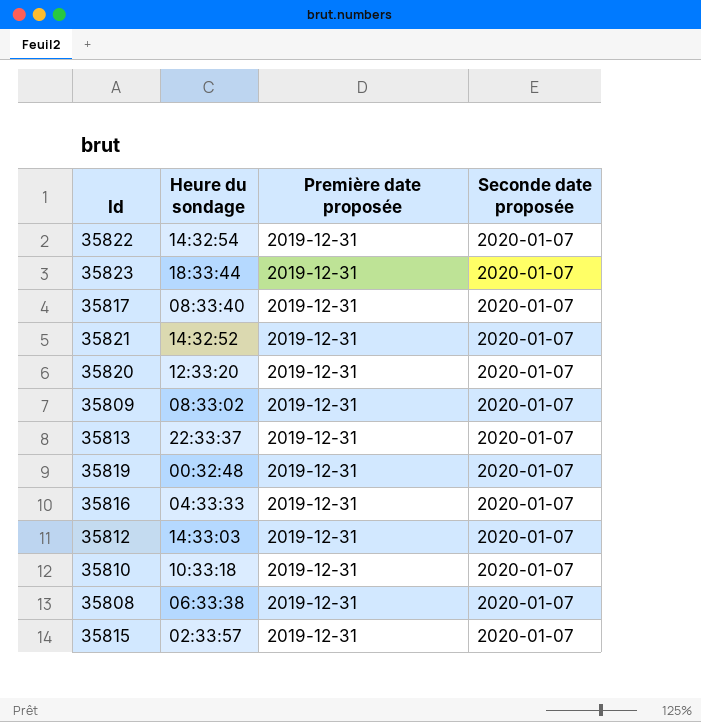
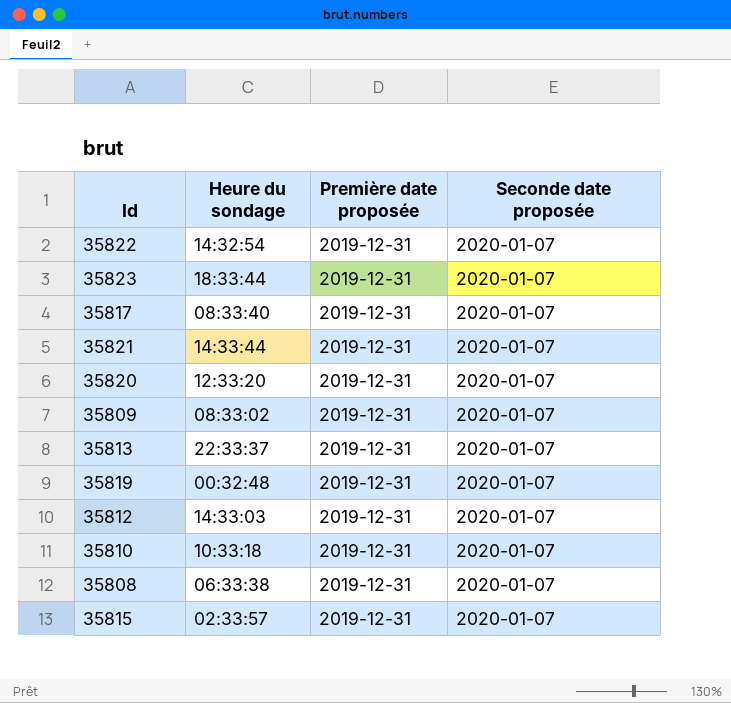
row 35816: 04:33:33 | 2019-12-31 | 2020-01-07 -> none
35821 | Heure du sondage: 14:32:52 -> 14:33:44

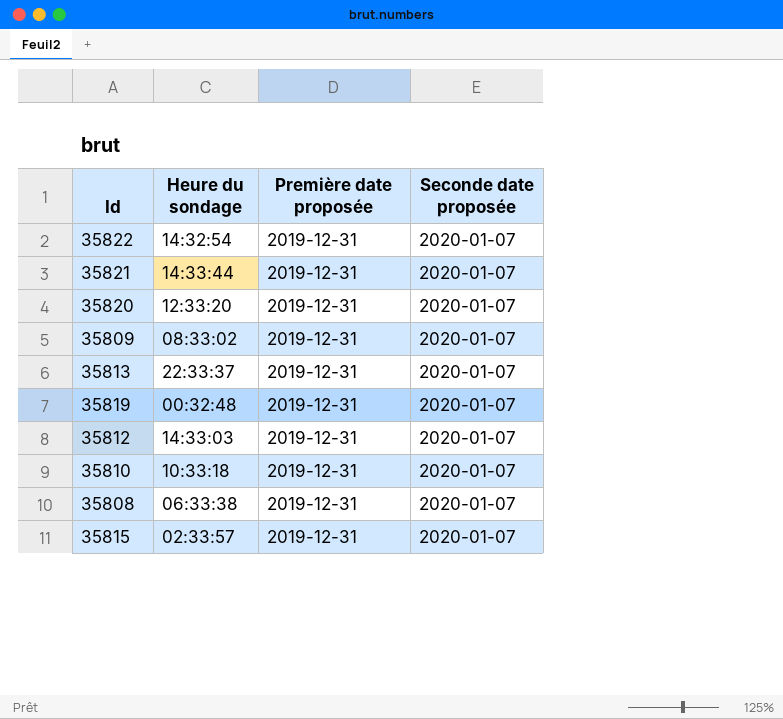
row 35823: 18:33:44 | 2019-12-31 | 2020-01-07 -> none
row 35817: 08:33:40 | 2019-12-31 | 2020-01-07 -> none

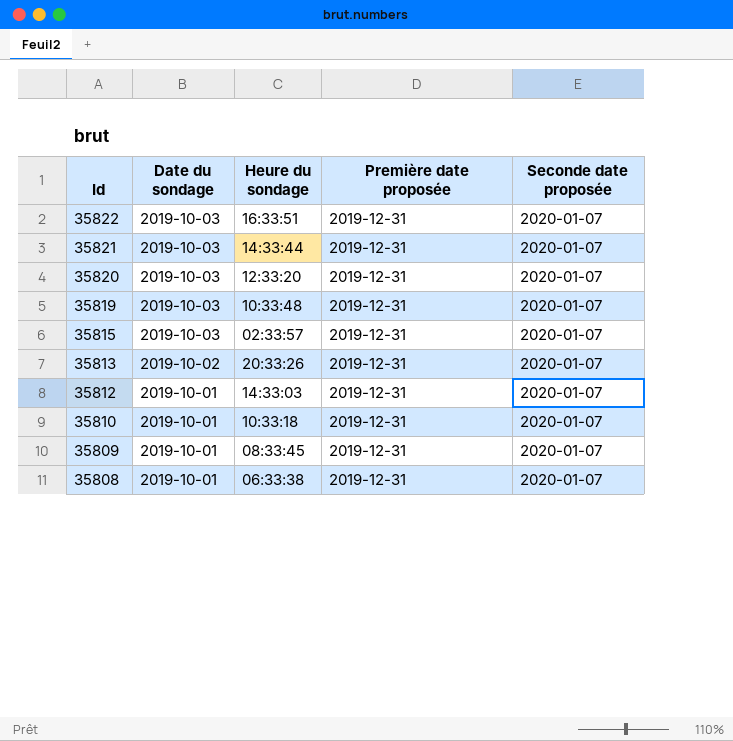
row order: none -> Id descending
column Date du sondage | position: none -> 2
35822 | Heure du sondage: 14:32:54 -> 16:33:51
35819 | Heure du sondage: 00:32:48 -> 10:33:48
35813 | Heure du sondage: 22:33:37 -> 20:33:26
35809 | Heure du sondage: 08:33:02 -> 08:33:45

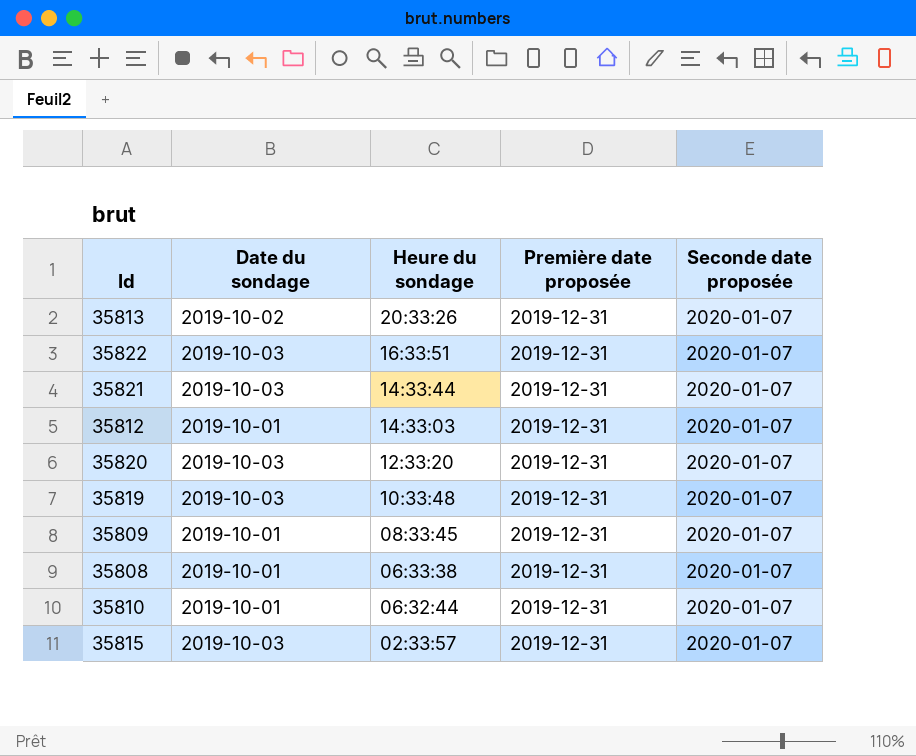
row order: Id descending -> Heure du sondage descending
35810 | Heure du sondage: 10:33:18 -> 06:32:44

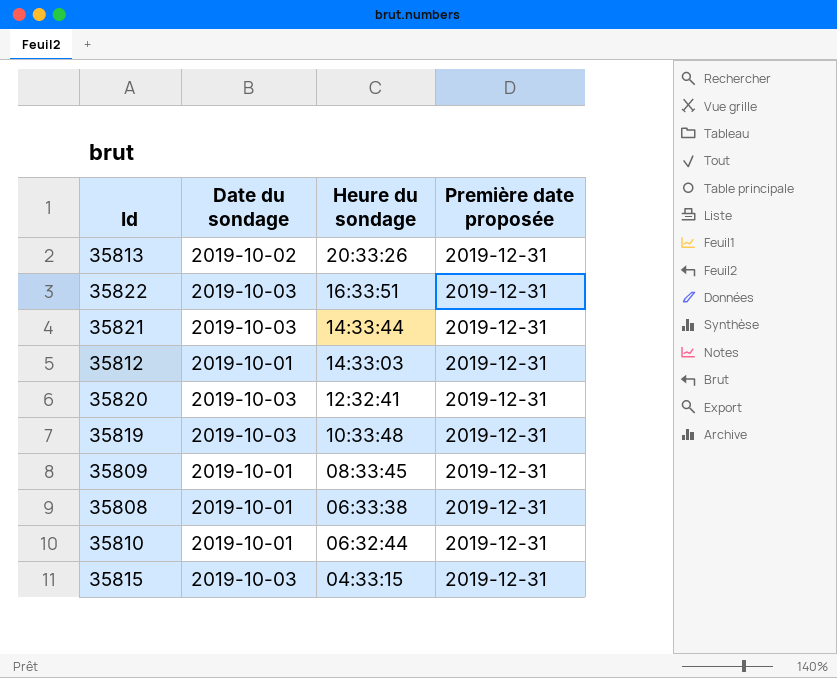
column Seconde date proposée | position: 5 -> none
35820 | Heure du sondage: 12:33:20 -> 12:32:41
35815 | Heure du sondage: 02:33:57 -> 04:33:15

